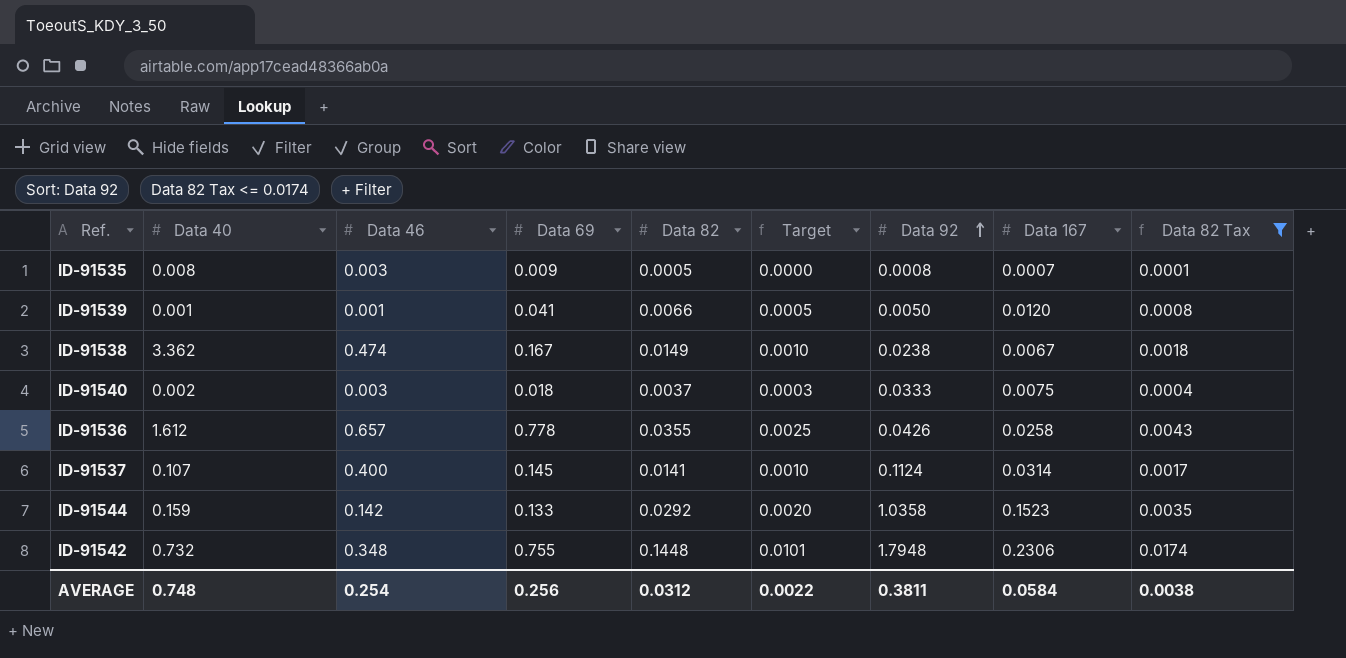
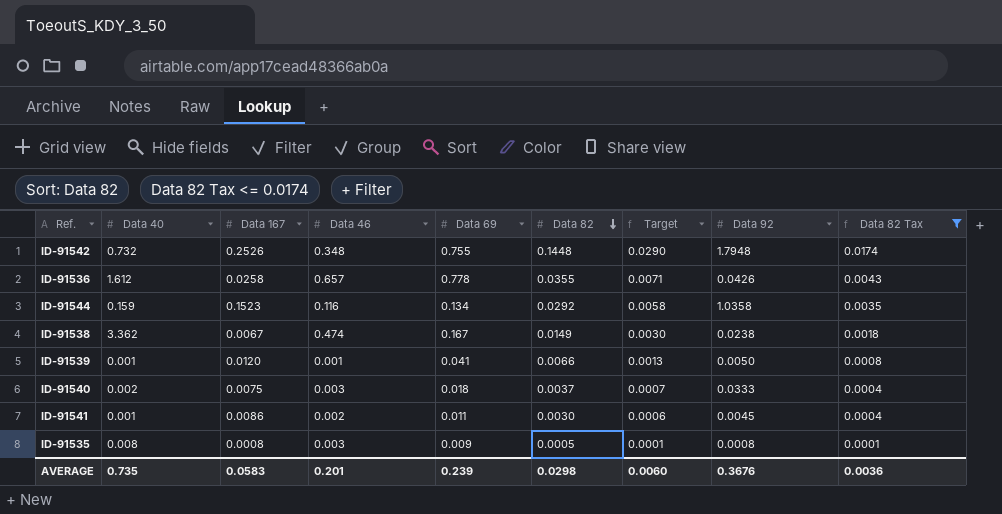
row order: Data 92 ascending -> Data 82 descending
column Data 167 | position: 8 -> 3
column Target | formula: [Data 82] * 0.07 -> [Data 82] * 0.2
row ID-91537: 0.107 | 0.400 | 0.145 | 0.0141 | 0.0010 | 0.1124 | 0.0314 | 0.0017 -> none
ID-91542 | Data 167: 0.2306 -> 0.2526
ID-91544 | Data 46: 0.142 -> 0.116
ID-91544 | Data 69: 0.133 -> 0.134
row ID-91541: none -> 0.001 | 0.0086 | 0.002 | 0.011 | 0.0030 | 0.0006 | 0.0045 | 0.0004
ID-91535 | Data 167: 0.0007 -> 0.0008
AVERAGE | Data 40: 0.748 -> 0.735
AVERAGE | Data 167: 0.0584 -> 0.0583
AVERAGE | Data 46: 0.254 -> 0.201
AVERAGE | Data 69: 0.256 -> 0.239
AVERAGE | Data 82: 0.0312 -> 0.0298
AVERAGE | Target: 0.0022 -> 0.0060
AVERAGE | Data 92: 0.3811 -> 0.3676
AVERAGE | Data 82 Tax: 0.0038 -> 0.0036

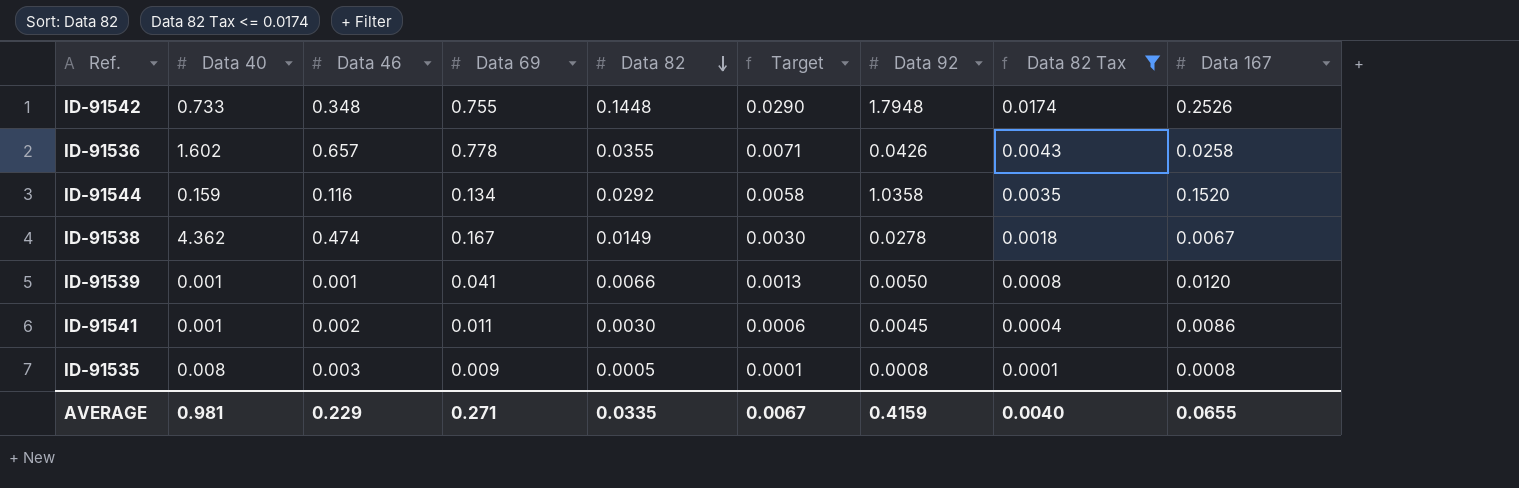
column Data 167 | position: 3 -> 9
row ID-91540: 0.002 | 0.0075 | 0.003 | 0.018 | 0.0037 | 0.0007 | 0.0333 | 0.0004 -> none
ID-91542 | Data 40: 0.732 -> 0.733
ID-91536 | Data 40: 1.612 -> 1.602
ID-91544 | Data 167: 0.1523 -> 0.1520
ID-91538 | Data 40: 3.362 -> 4.362
ID-91538 | Data 92: 0.0238 -> 0.0278
AVERAGE | Data 40: 0.735 -> 0.981
AVERAGE | Data 46: 0.201 -> 0.229
AVERAGE | Data 69: 0.239 -> 0.271
AVERAGE | Data 82: 0.0298 -> 0.0335
AVERAGE | Target: 0.0060 -> 0.0067
AVERAGE | Data 92: 0.3676 -> 0.4159
AVERAGE | Data 82 Tax: 0.0036 -> 0.0040
AVERAGE | Data 167: 0.0583 -> 0.0655

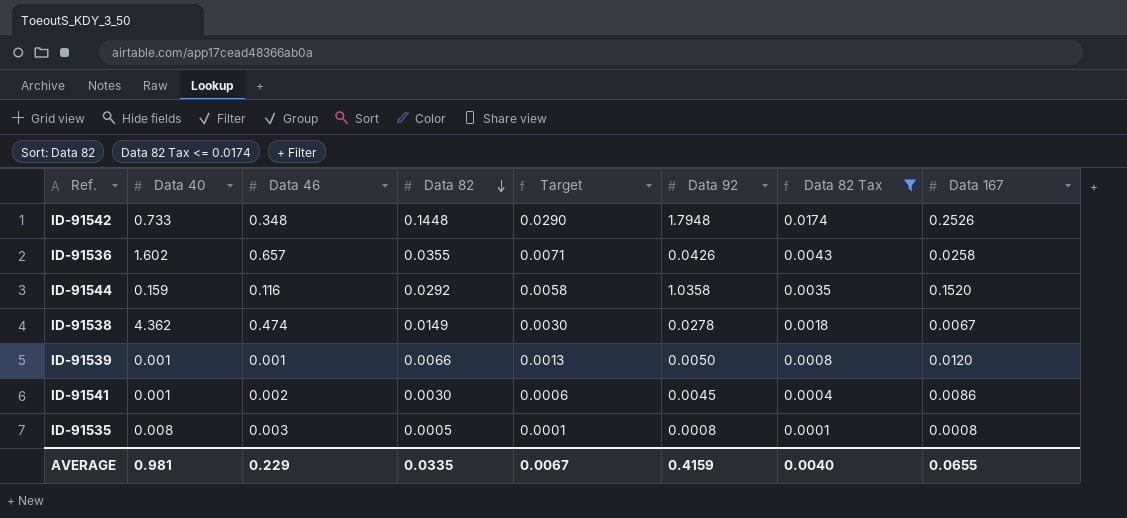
column Data 69 | position: 4 -> none

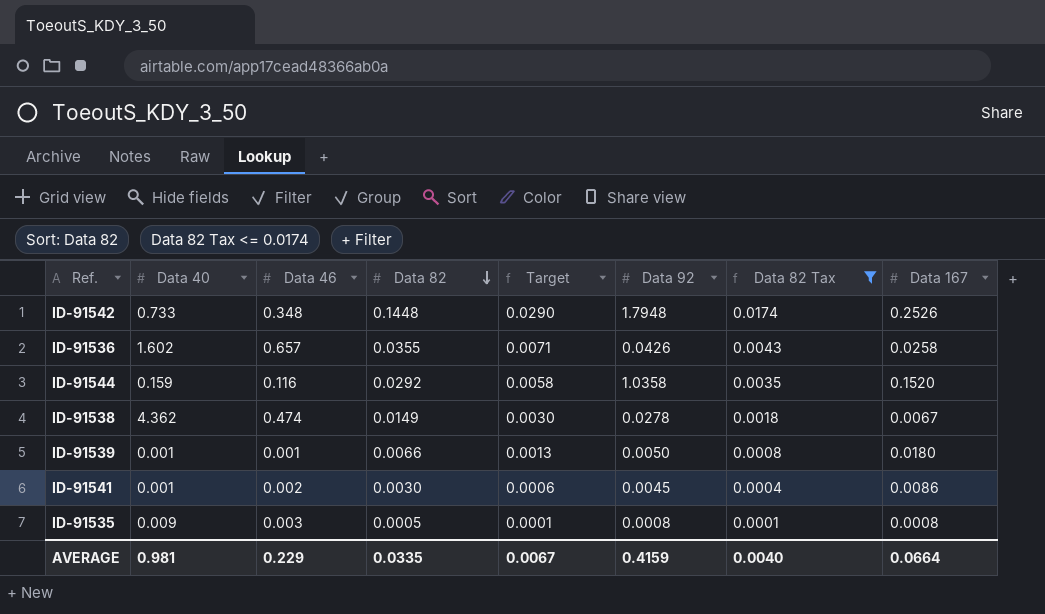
ID-91539 | Data 167: 0.0120 -> 0.0180
ID-91535 | Data 40: 0.008 -> 0.009
AVERAGE | Data 167: 0.0655 -> 0.0664

